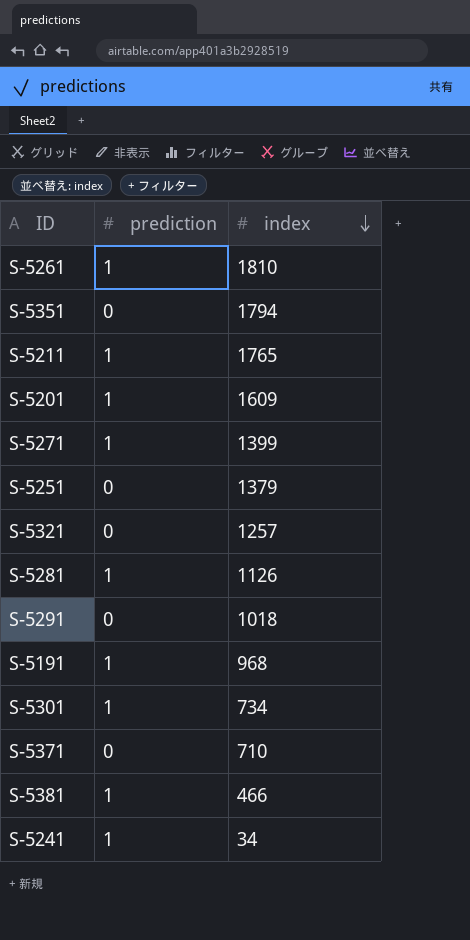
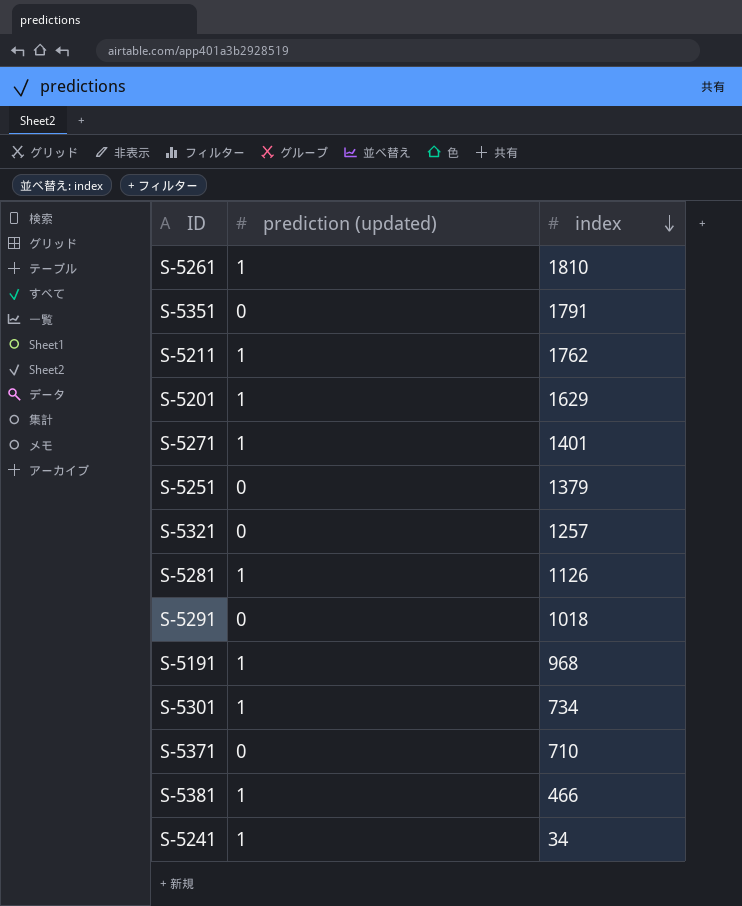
column name: prediction -> prediction (updated)
S-5351 | index: 1794 -> 1791
S-5211 | index: 1765 -> 1762
S-5201 | index: 1609 -> 1629
S-5271 | index: 1399 -> 1401

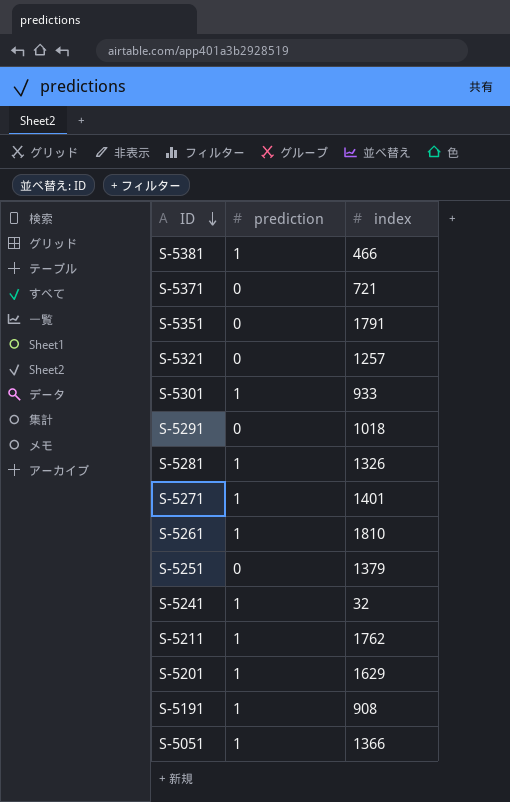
row order: index descending -> ID descending
column name: prediction (updated) -> prediction
S-5371 | index: 710 -> 721
S-5301 | index: 734 -> 933
S-5281 | index: 1126 -> 1326
S-5241 | index: 34 -> 32
S-5191 | index: 968 -> 908
row S-5051: none -> 1 | 1366

